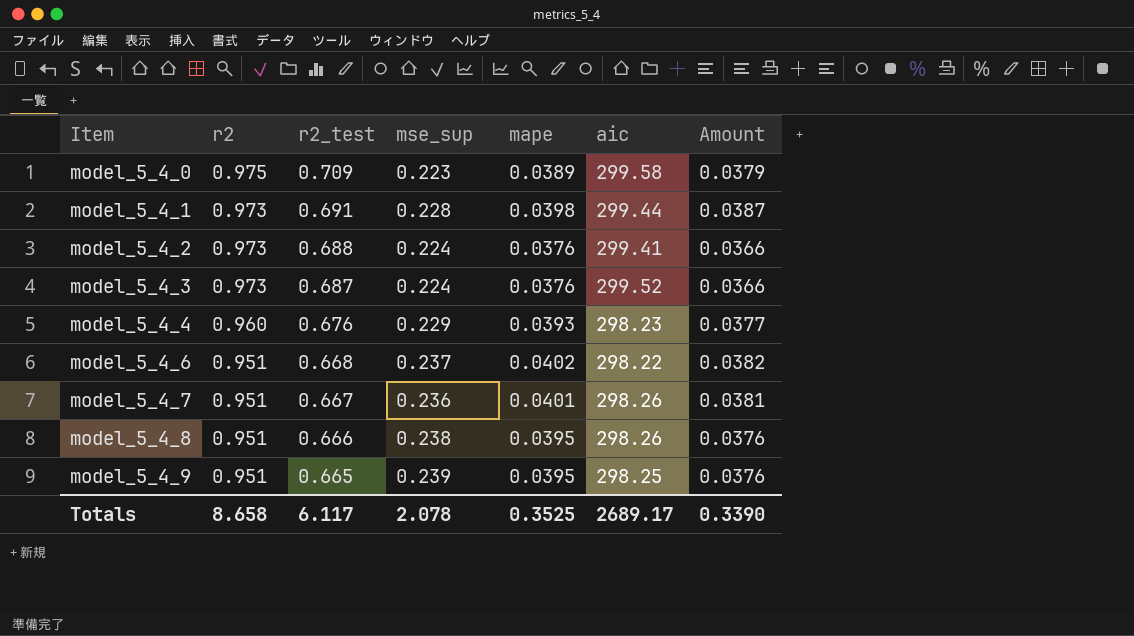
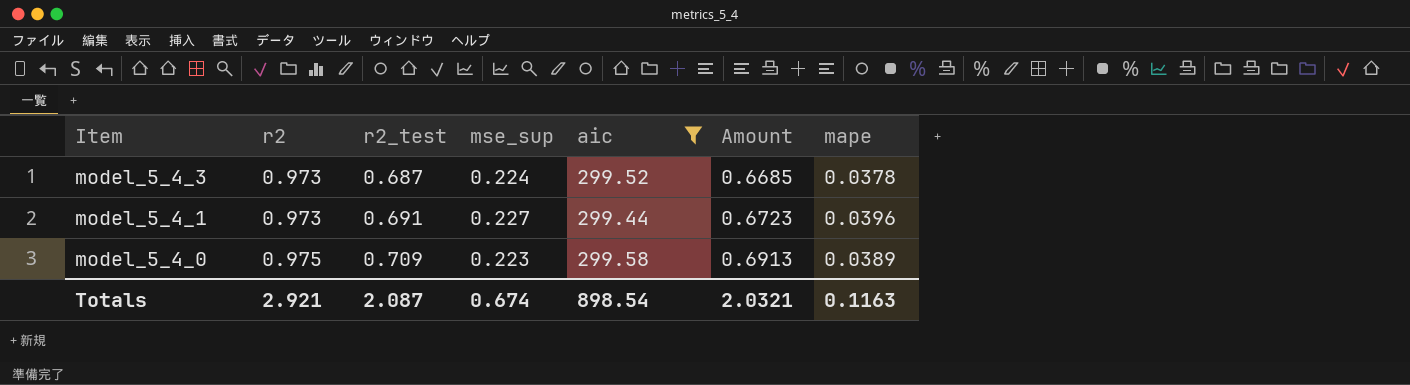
filter: none -> aic >= 299.44
row order: Item ascending -> Item descending
column Amount | formula: [r2] * [mape] -> [r2] * [r2_test]
column mape | position: 5 -> 7
model_5_4_3 | mape: 0.0376 -> 0.0378
model_5_4_1 | mse_sup: 0.228 -> 0.227
model_5_4_1 | mape: 0.0398 -> 0.0396
Totals | r2: 8.658 -> 2.921
Totals | r2_test: 6.117 -> 2.087
Totals | mse_sup: 2.078 -> 0.674
Totals | aic: 2689.17 -> 898.54
Totals | Amount: 0.3390 -> 2.0321
Totals | mape: 0.3525 -> 0.1163

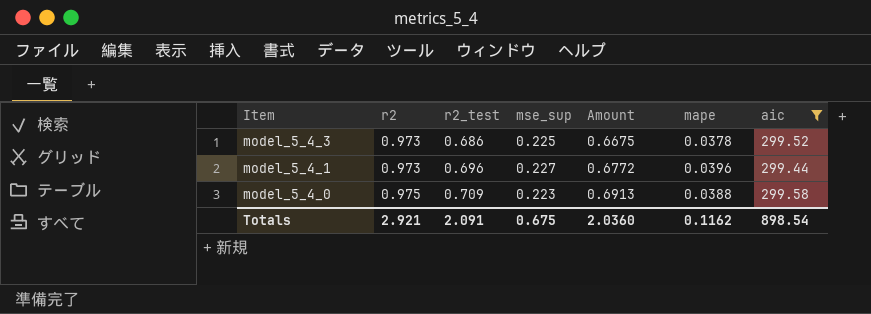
column aic | position: 5 -> 7
model_5_4_3 | r2_test: 0.687 -> 0.686
model_5_4_3 | mse_sup: 0.224 -> 0.225
model_5_4_3 | Amount: 0.6685 -> 0.6675
model_5_4_1 | r2_test: 0.691 -> 0.696
model_5_4_1 | Amount: 0.6723 -> 0.6772
model_5_4_0 | mape: 0.0389 -> 0.0388
Totals | r2_test: 2.087 -> 2.091
Totals | mse_sup: 0.674 -> 0.675
Totals | Amount: 2.0321 -> 2.0360
Totals | mape: 0.1163 -> 0.1162

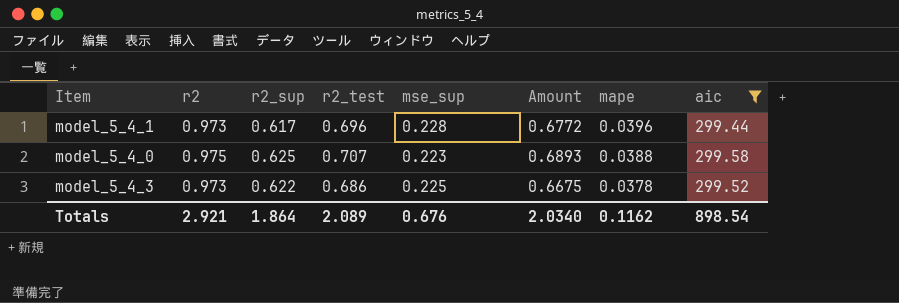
row order: Item descending -> mape descending
column r2_sup | position: none -> 3
model_5_4_1 | mse_sup: 0.227 -> 0.228
model_5_4_0 | r2_test: 0.709 -> 0.707
model_5_4_0 | Amount: 0.6913 -> 0.6893
Totals | r2_test: 2.091 -> 2.089
Totals | mse_sup: 0.675 -> 0.676
Totals | Amount: 2.0360 -> 2.0340

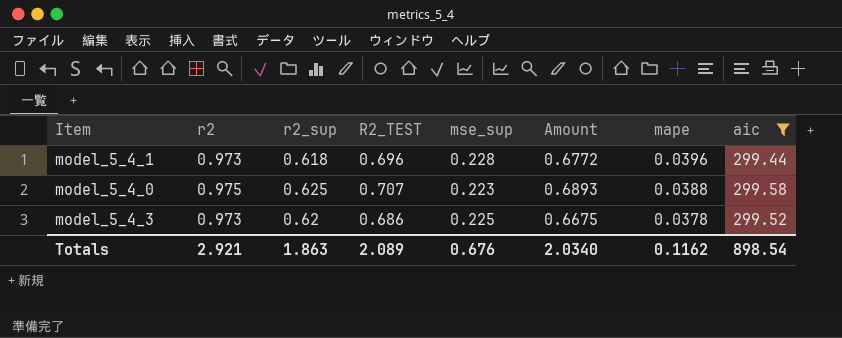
column name: r2_test -> R2_TEST
model_5_4_1 | r2_sup: 0.617 -> 0.618
model_5_4_3 | r2_sup: 0.622 -> 0.62
Totals | r2_sup: 1.864 -> 1.863

